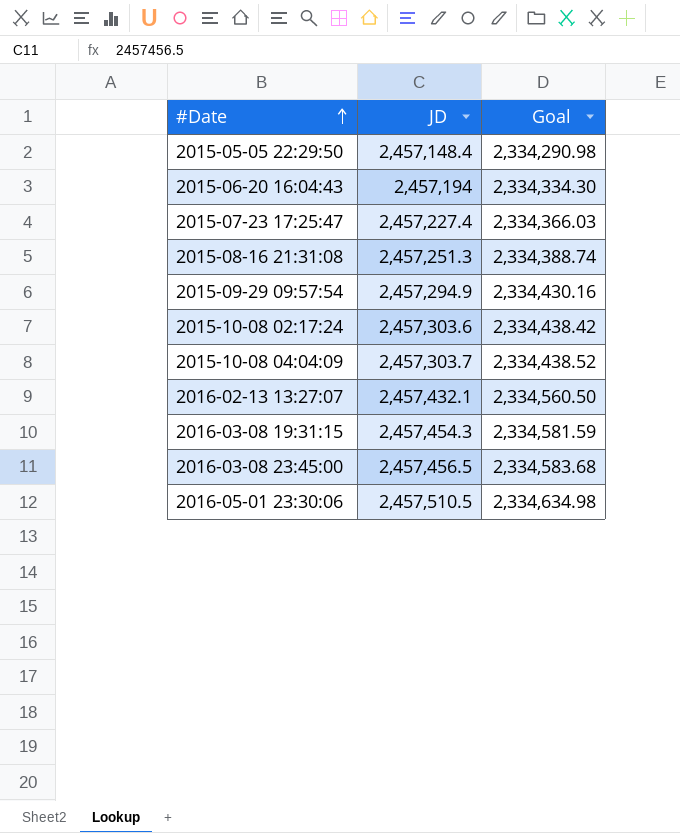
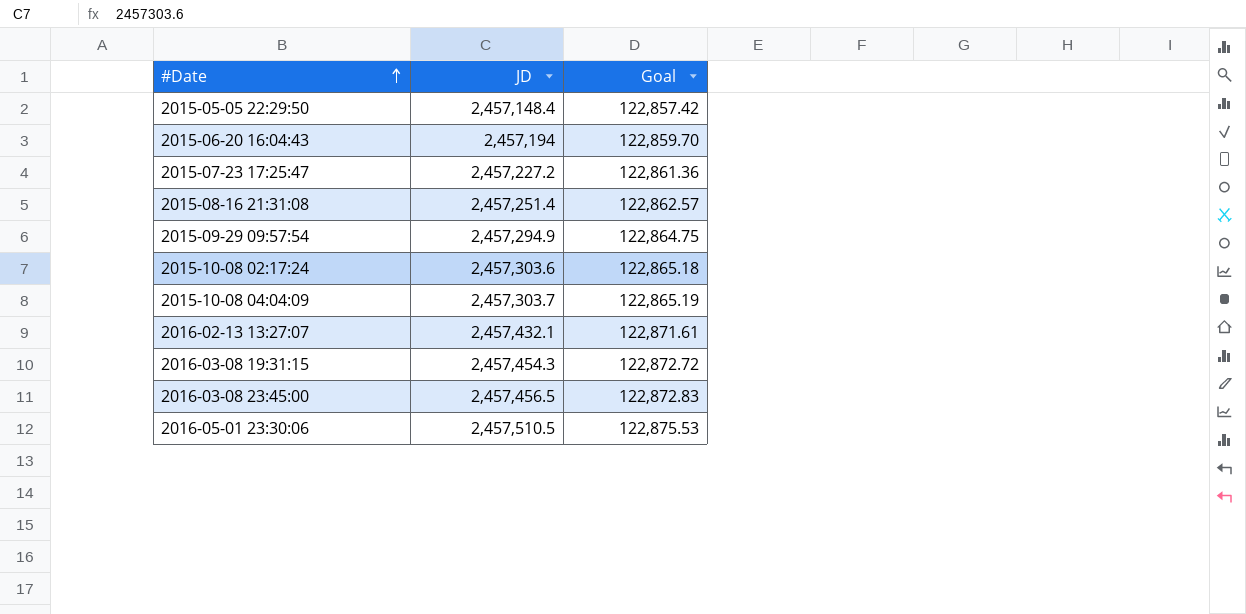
column Goal | formula: [JD] * 0.95 -> [JD] * 0.05
2015-07-23 17:25:47 | JD: 2,457,227.4 -> 2,457,227.2
2015-08-16 21:31:08 | JD: 2,457,251.3 -> 2,457,251.4

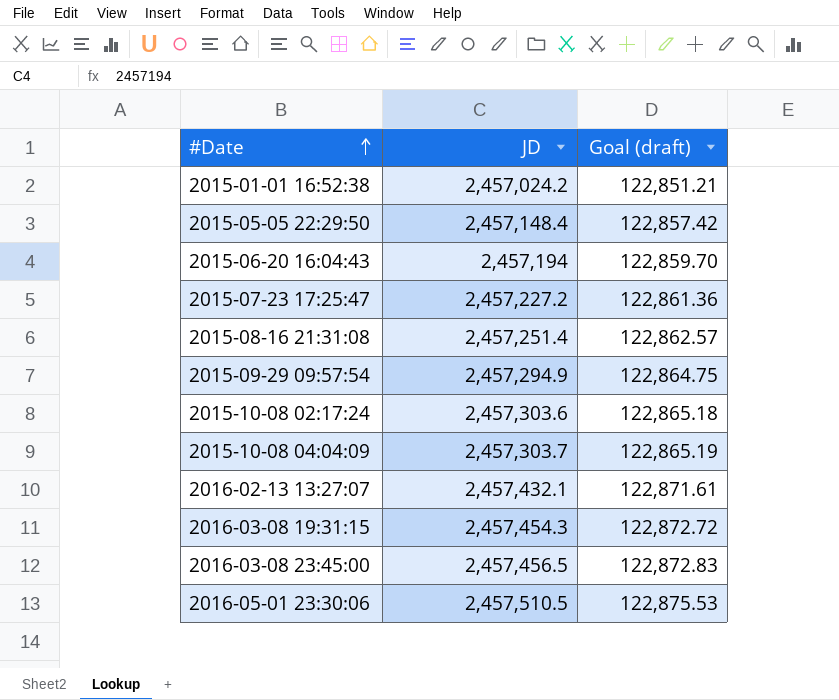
column name: Goal -> Goal (draft)
row 2015-01-01 16:52:38: none -> 2,457,024.2 | 122,851.21

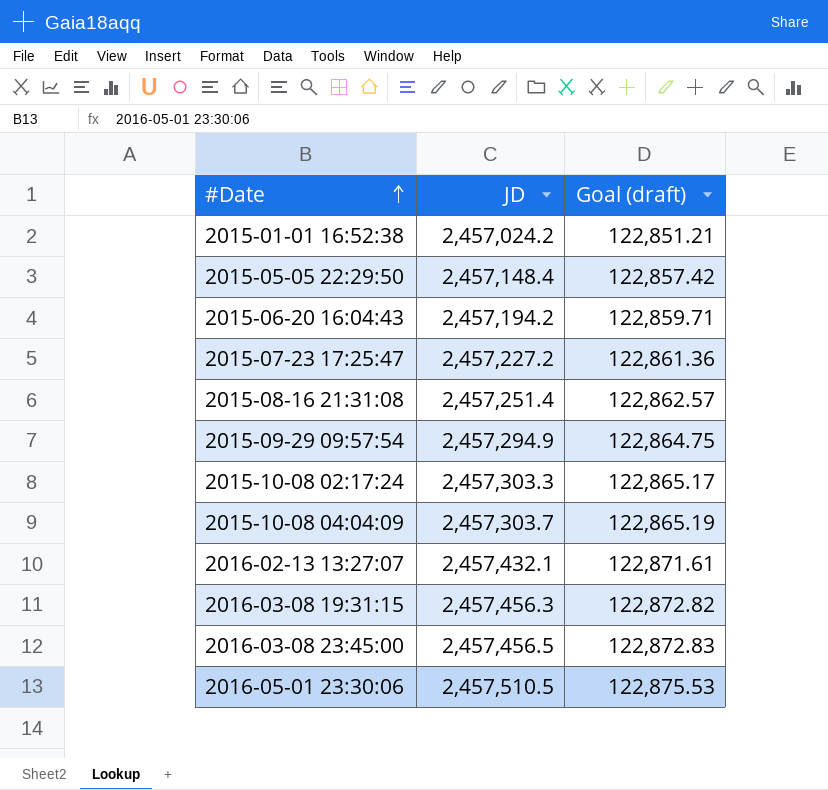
2015-06-20 16:04:43 | JD: 2,457,194 -> 2,457,194.2
2015-06-20 16:04:43 | Goal (draft): 122,859.70 -> 122,859.71
2015-10-08 02:17:24 | JD: 2,457,303.6 -> 2,457,303.3
2015-10-08 02:17:24 | Goal (draft): 122,865.18 -> 122,865.17
2016-03-08 19:31:15 | JD: 2,457,454.3 -> 2,457,456.3
2016-03-08 19:31:15 | Goal (draft): 122,872.72 -> 122,872.82

